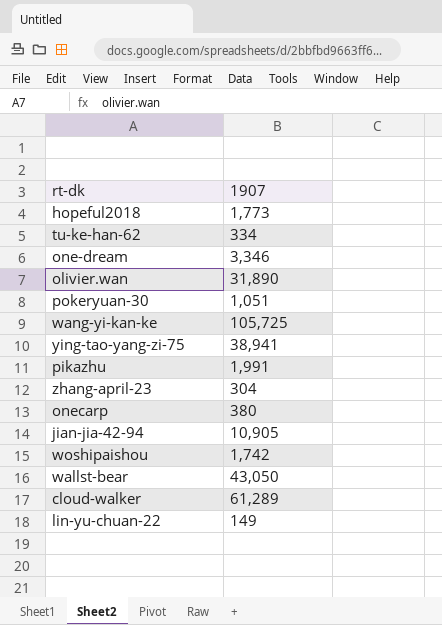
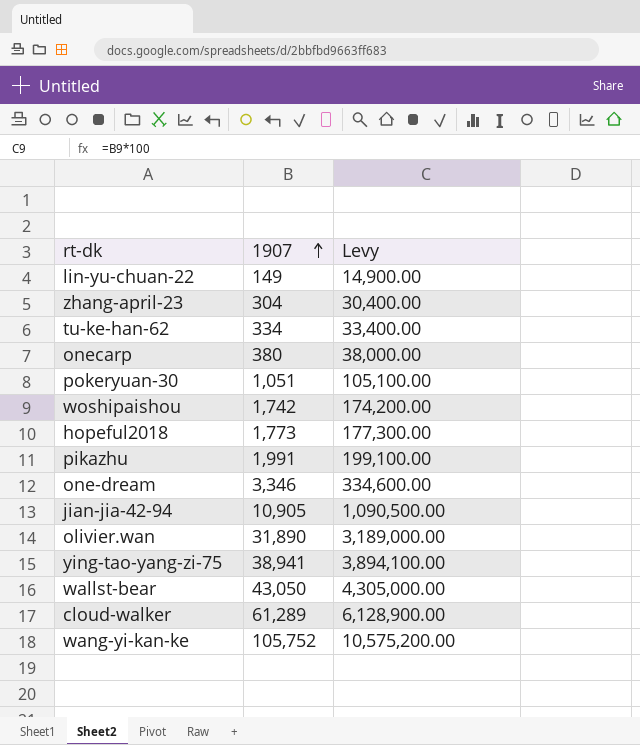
row order: none -> 1907 ascending
column Levy | formula: none -> [1907] * 100
wang-yi-kan-ke | 1907: 105,725 -> 105,752

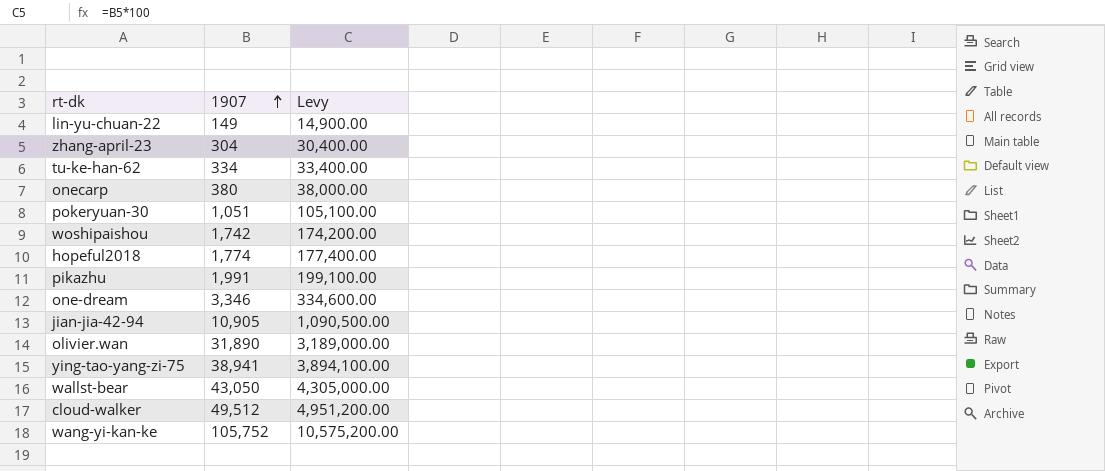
hopeful2018 | 1907: 1,773 -> 1,774
hopeful2018 | Levy: 177,300.00 -> 177,400.00
cloud-walker | 1907: 61,289 -> 49,512
cloud-walker | Levy: 6,128,900.00 -> 4,951,200.00

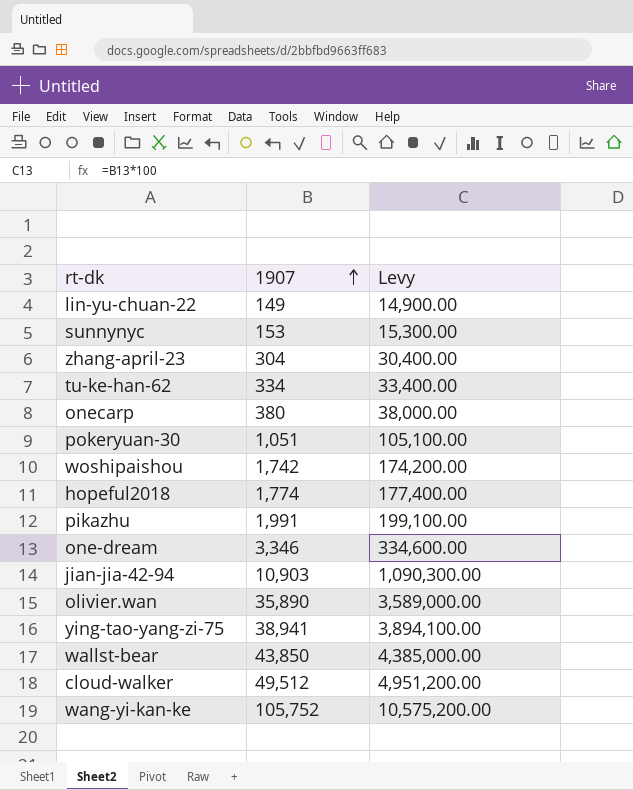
row sunnynyc: none -> 153 | 15,300.00
jian-jia-42-94 | 1907: 10,905 -> 10,903
jian-jia-42-94 | Levy: 1,090,500.00 -> 1,090,300.00
olivier.wan | 1907: 31,890 -> 35,890
olivier.wan | Levy: 3,189,000.00 -> 3,589,000.00
wallst-bear | 1907: 43,050 -> 43,850
wallst-bear | Levy: 4,305,000.00 -> 4,385,000.00

